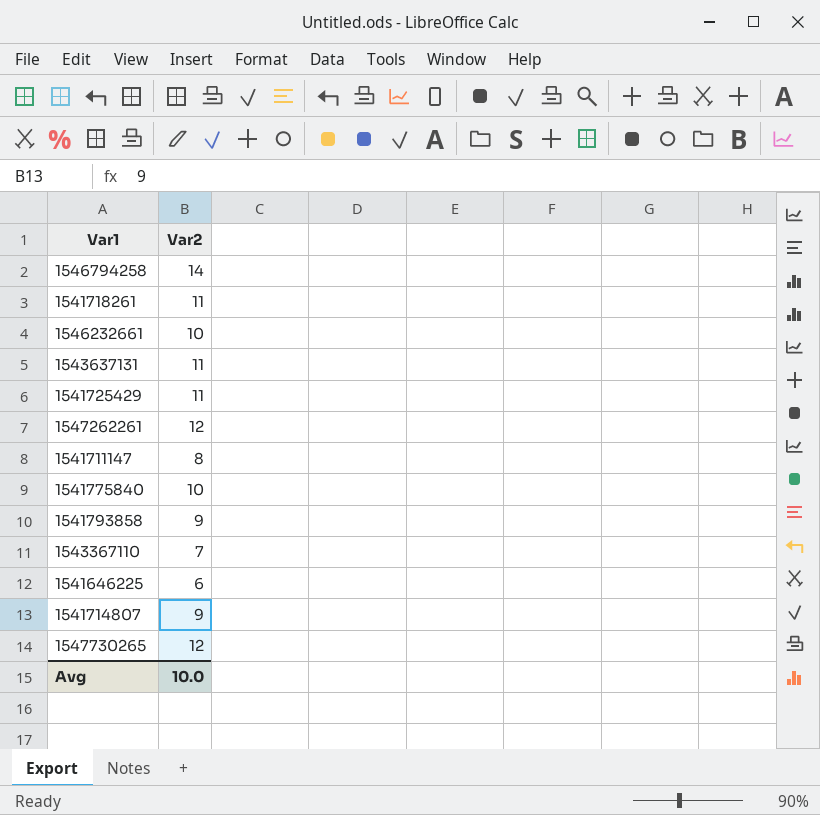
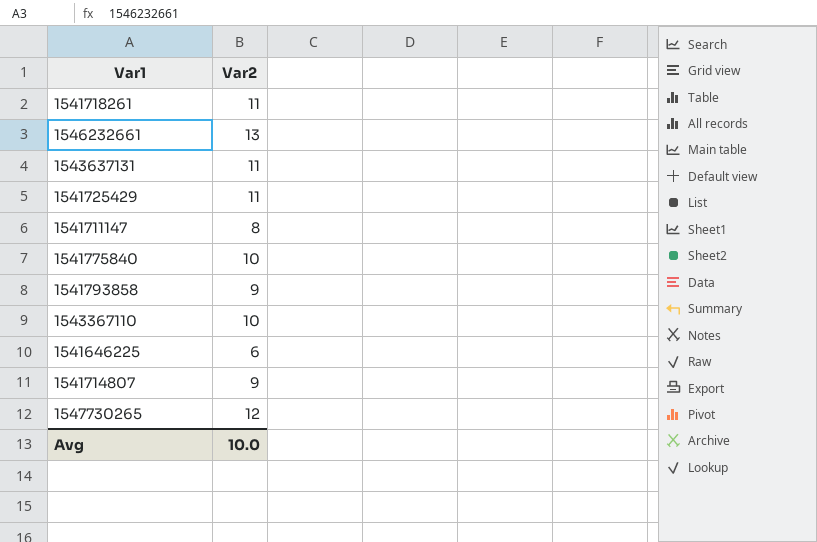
row 1546794258: 14 -> none
row 1547262261: 12 -> none
1546232661 | Var2: 10 -> 13
1543367110 | Var2: 7 -> 10

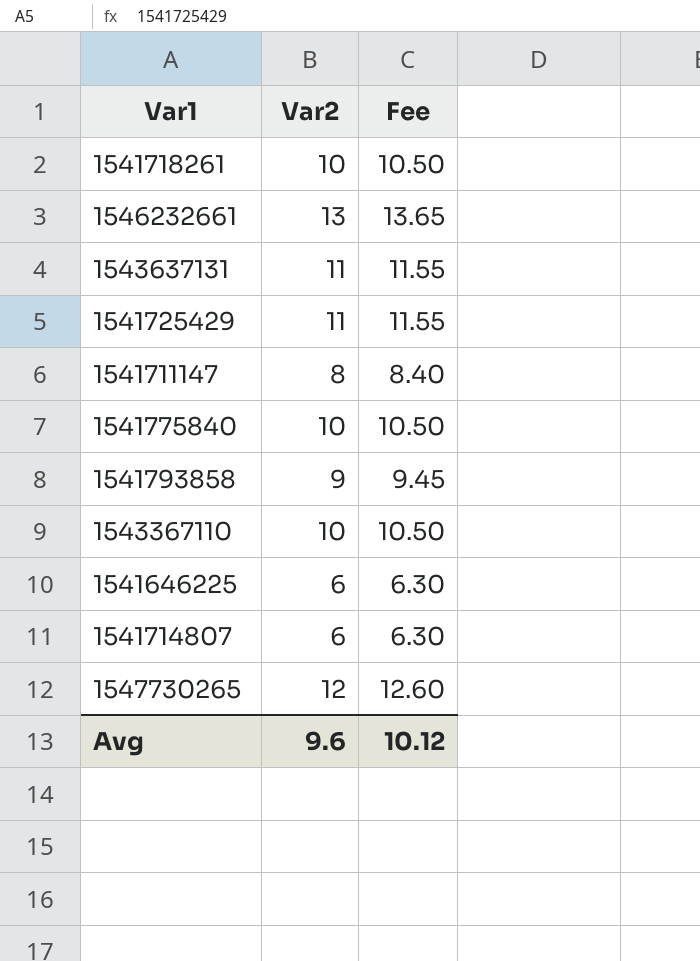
column Fee | formula: none -> [Var2] * 1.05
1541718261 | Var2: 11 -> 10
1541714807 | Var2: 9 -> 6
Avg | Var2: 10.0 -> 9.6

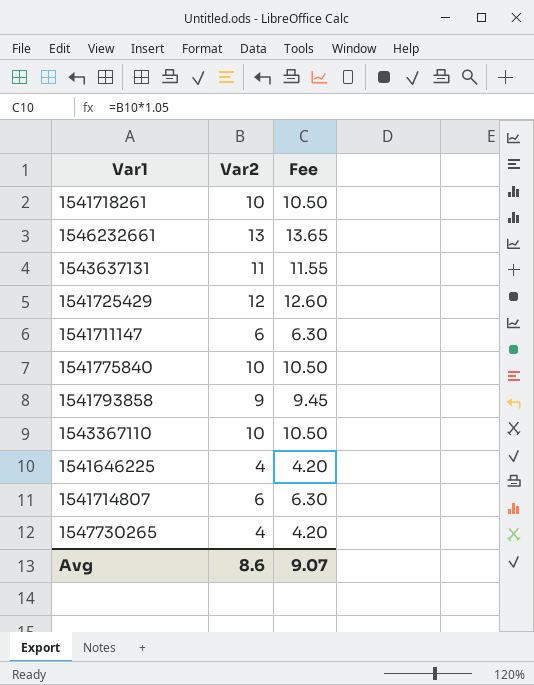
1541725429 | Var2: 11 -> 12
1541725429 | Fee: 11.55 -> 12.60
1541711147 | Var2: 8 -> 6
1541711147 | Fee: 8.40 -> 6.30
1541646225 | Var2: 6 -> 4
1541646225 | Fee: 6.30 -> 4.20
1547730265 | Var2: 12 -> 4
1547730265 | Fee: 12.60 -> 4.20
Avg | Var2: 9.6 -> 8.6
Avg | Fee: 10.12 -> 9.07

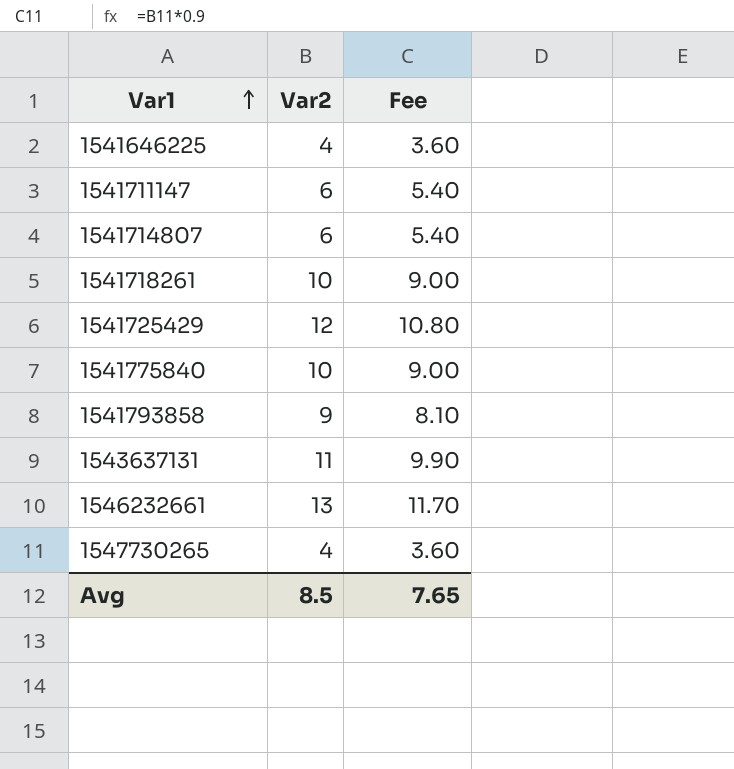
row order: none -> Var1 ascending
column Fee | formula: [Var2] * 1.05 -> [Var2] * 0.9
row 1543367110: 10 | 10.50 -> none
Avg | Var2: 8.6 -> 8.5
Avg | Fee: 9.07 -> 7.65

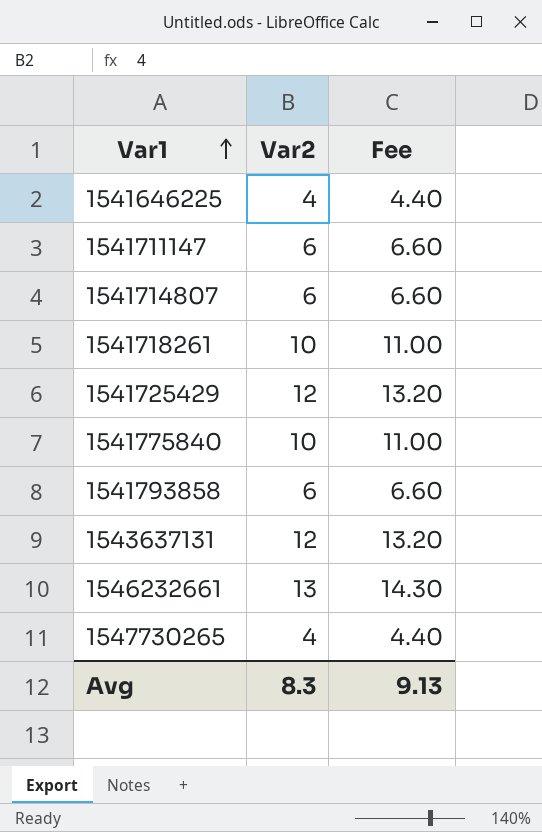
column Fee | formula: [Var2] * 0.9 -> [Var2] * 1.1
1541793858 | Var2: 9 -> 6
1543637131 | Var2: 11 -> 12
Avg | Var2: 8.5 -> 8.3
Avg | Fee: 7.65 -> 9.13

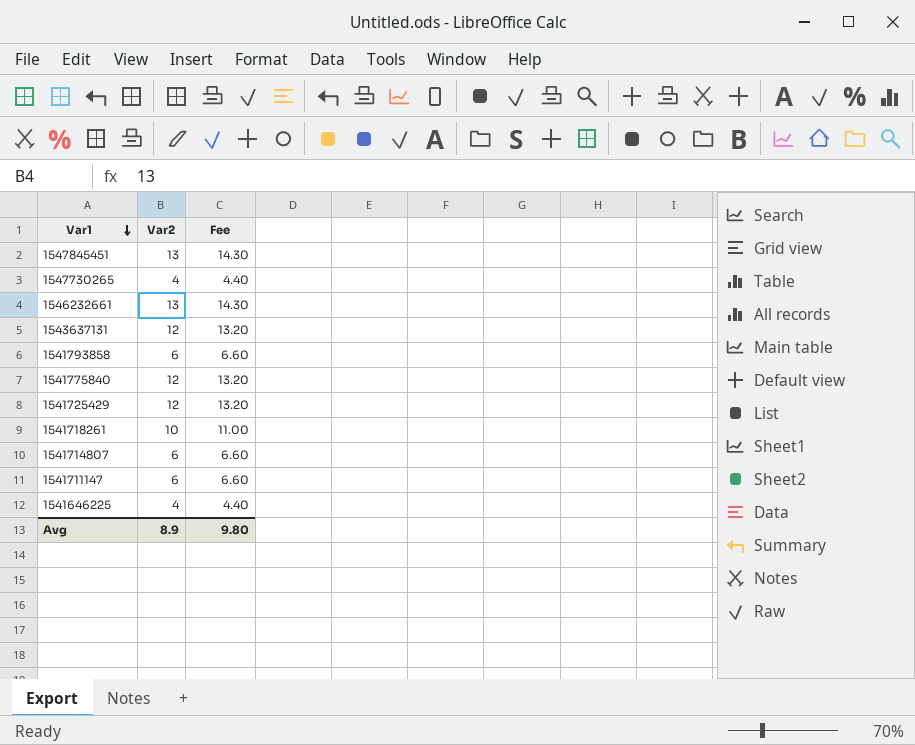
row order: Var1 ascending -> Var1 descending
row 1547845451: none -> 13 | 14.30
1541775840 | Var2: 10 -> 12
1541775840 | Fee: 11.00 -> 13.20
Avg | Var2: 8.3 -> 8.9
Avg | Fee: 9.13 -> 9.80

